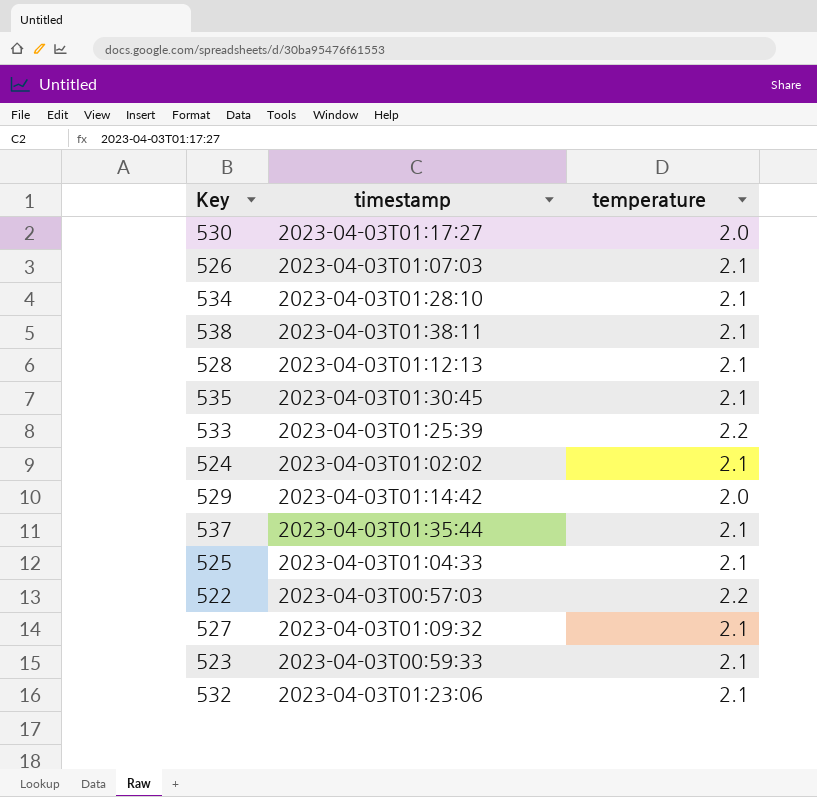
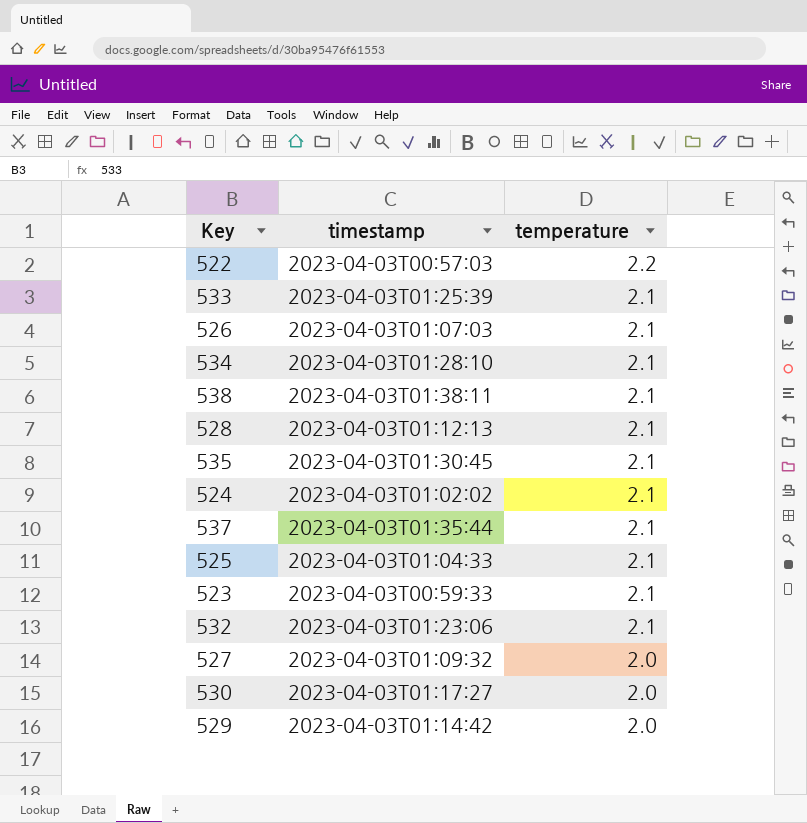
row order: none -> temperature descending
533 | temperature: 2.2 -> 2.1
527 | temperature: 2.1 -> 2.0

